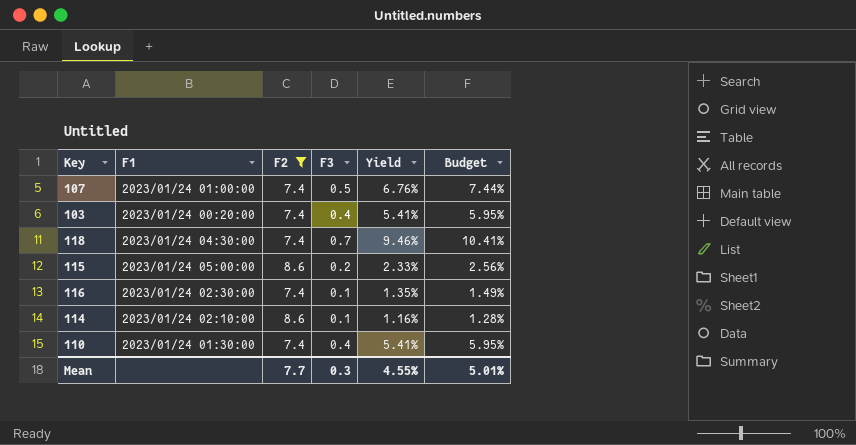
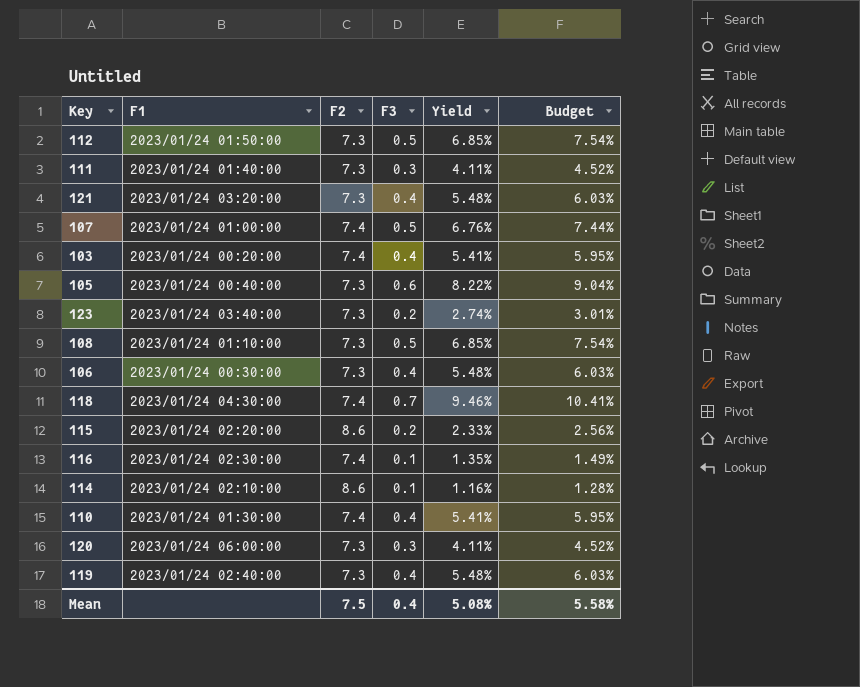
filter: F2 != 7.3 -> none
115 | F1: 2023/01/24 05:00:00 -> 2023/01/24 02:20:00
Mean | F2: 7.7 -> 7.5
Mean | F3: 0.3 -> 0.4
Mean | Yield: 4.55% -> 5.08%
Mean | Budget: 5.01% -> 5.58%

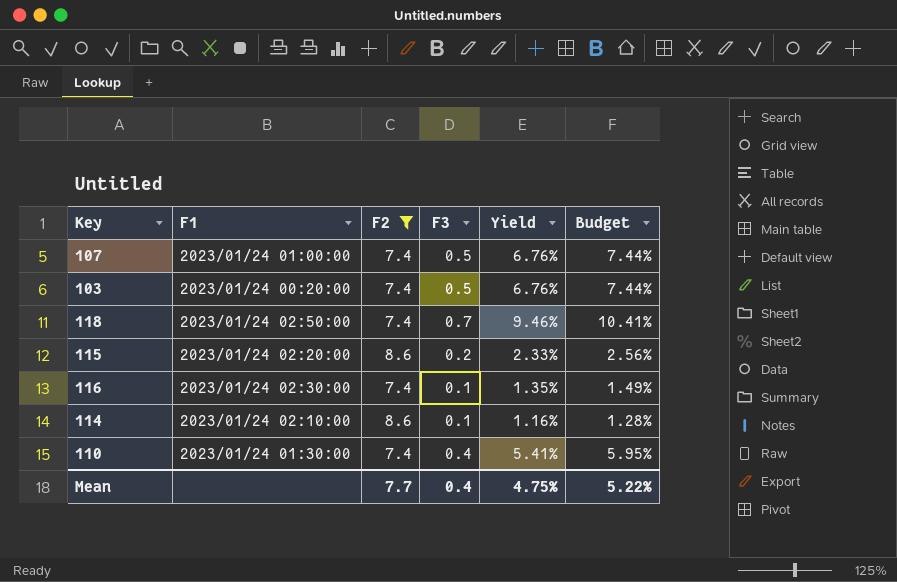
filter: none -> F2 != 7.3
103 | F3: 0.4 -> 0.5
103 | Yield: 5.41% -> 6.76%
103 | Budget: 5.95% -> 7.44%
118 | F1: 2023/01/24 04:30:00 -> 2023/01/24 02:50:00
Mean | F2: 7.5 -> 7.7
Mean | Yield: 5.08% -> 4.75%
Mean | Budget: 5.58% -> 5.22%

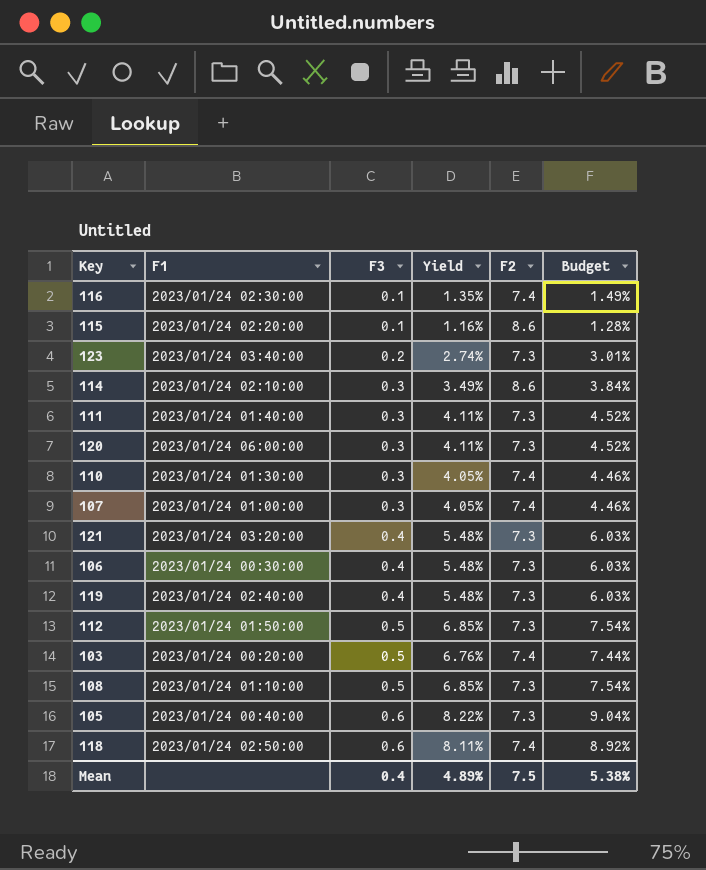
filter: F2 != 7.3 -> none
row order: none -> F3 ascending
column F2 | position: 3 -> 5
115 | F3: 0.2 -> 0.1
115 | Yield: 2.33% -> 1.16%
115 | Budget: 2.56% -> 1.28%
114 | F3: 0.1 -> 0.3
114 | Yield: 1.16% -> 3.49%
114 | Budget: 1.28% -> 3.84%
110 | F3: 0.4 -> 0.3
110 | Yield: 5.41% -> 4.05%
110 | Budget: 5.95% -> 4.46%
107 | F3: 0.5 -> 0.3
107 | Yield: 6.76% -> 4.05%
107 | Budget: 7.44% -> 4.46%
118 | F3: 0.7 -> 0.6
118 | Yield: 9.46% -> 8.11%
118 | Budget: 10.41% -> 8.92%
Mean | Yield: 4.75% -> 4.89%
Mean | F2: 7.7 -> 7.5
Mean | Budget: 5.22% -> 5.38%

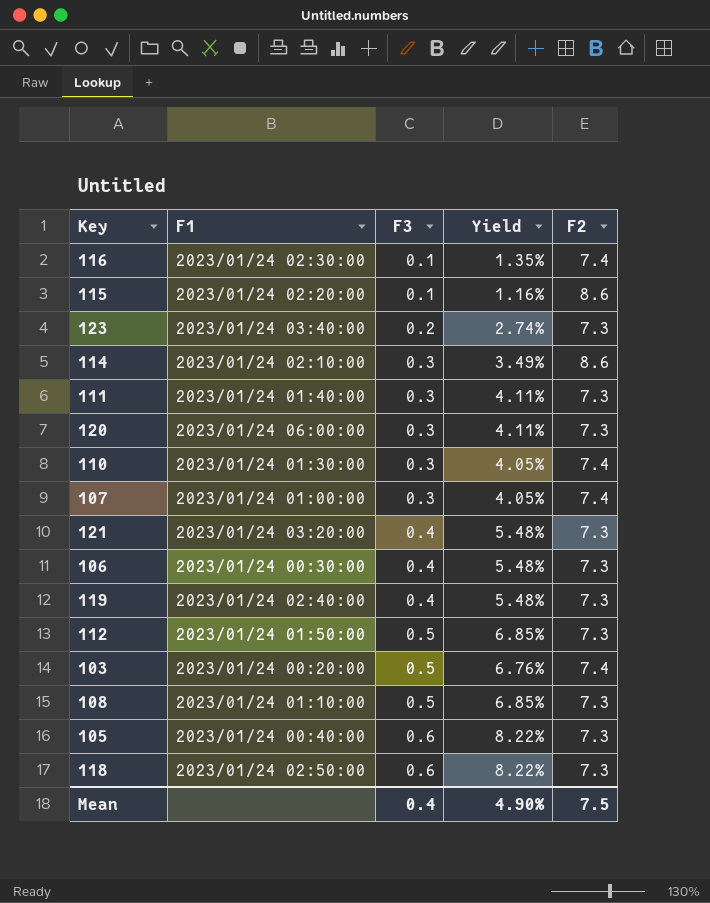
column Budget | formula: [Yield] * 1.1 -> none
118 | Yield: 8.11% -> 8.22%
118 | F2: 7.4 -> 7.3
Mean | Yield: 4.89% -> 4.90%

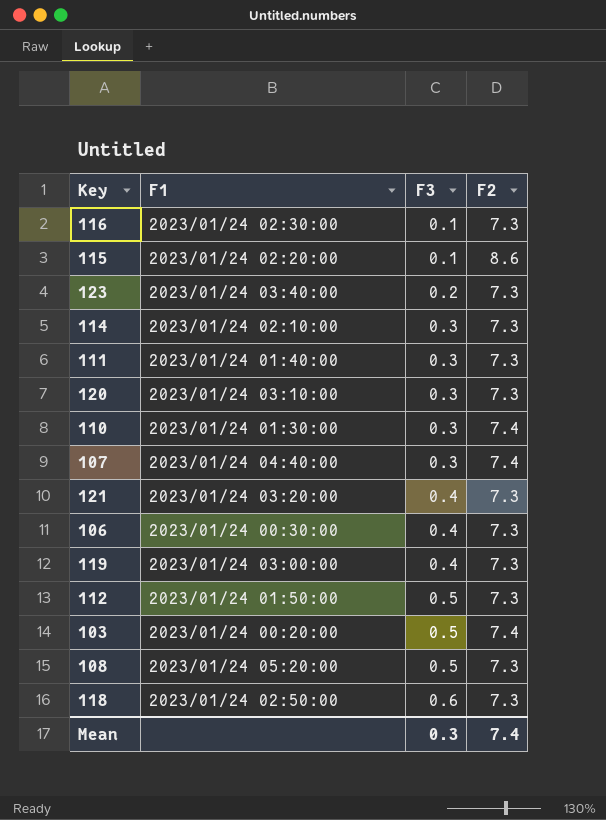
column Yield | formula: [F3] / [F2] -> none
row 105: 2023/01/24 00:40:00 | 0.6 | 8.22% | 7.3 -> none
116 | F2: 7.4 -> 7.3
114 | F2: 8.6 -> 7.3
120 | F1: 2023/01/24 06:00:00 -> 2023/01/24 03:10:00
107 | F1: 2023/01/24 01:00:00 -> 2023/01/24 04:40:00
119 | F1: 2023/01/24 02:40:00 -> 2023/01/24 03:00:00
108 | F1: 2023/01/24 01:10:00 -> 2023/01/24 05:20:00
Mean | F3: 0.4 -> 0.3
Mean | F2: 7.5 -> 7.4

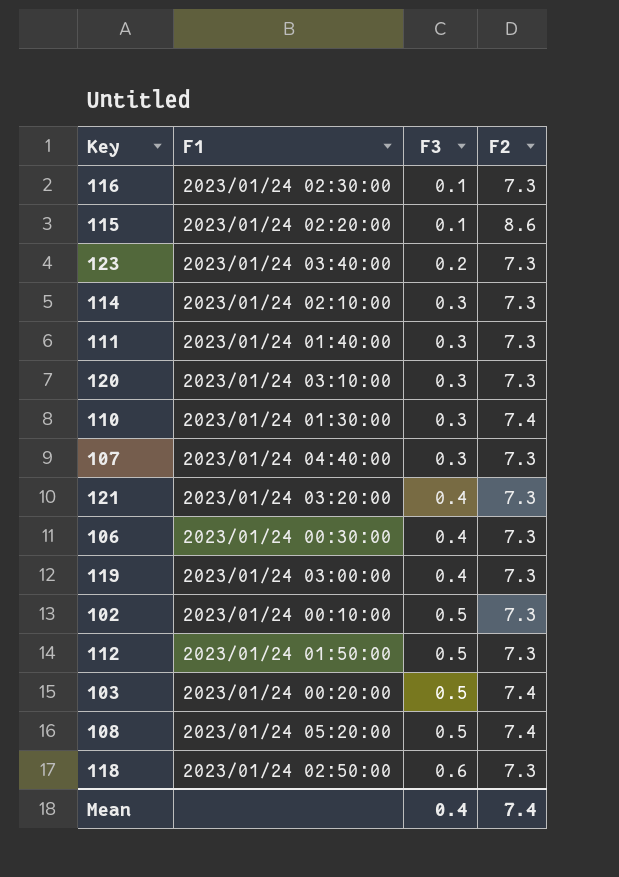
107 | F2: 7.4 -> 7.3
row 102: none -> 2023/01/24 00:10:00 | 0.5 | 7.3
108 | F2: 7.3 -> 7.4
Mean | F3: 0.3 -> 0.4

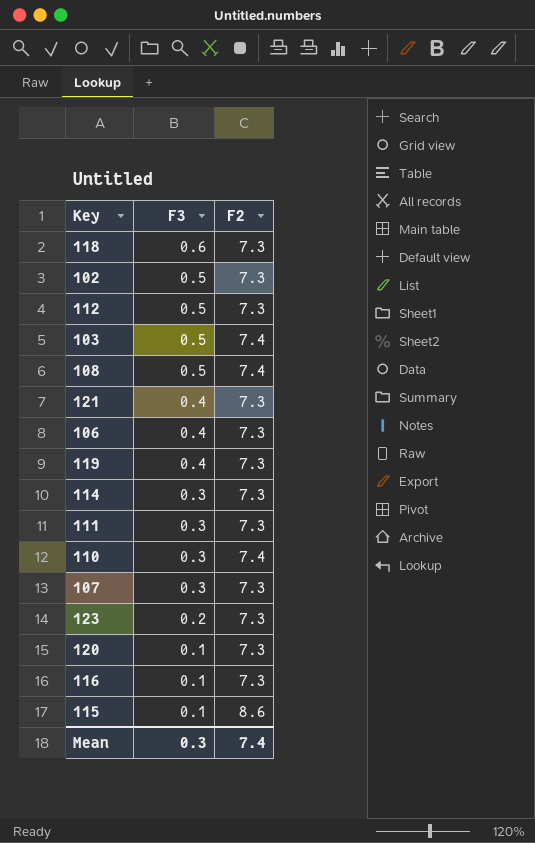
row order: F3 ascending -> F3 descending
column F1 | position: 2 -> none
120 | F3: 0.3 -> 0.1
Mean | F3: 0.4 -> 0.3

